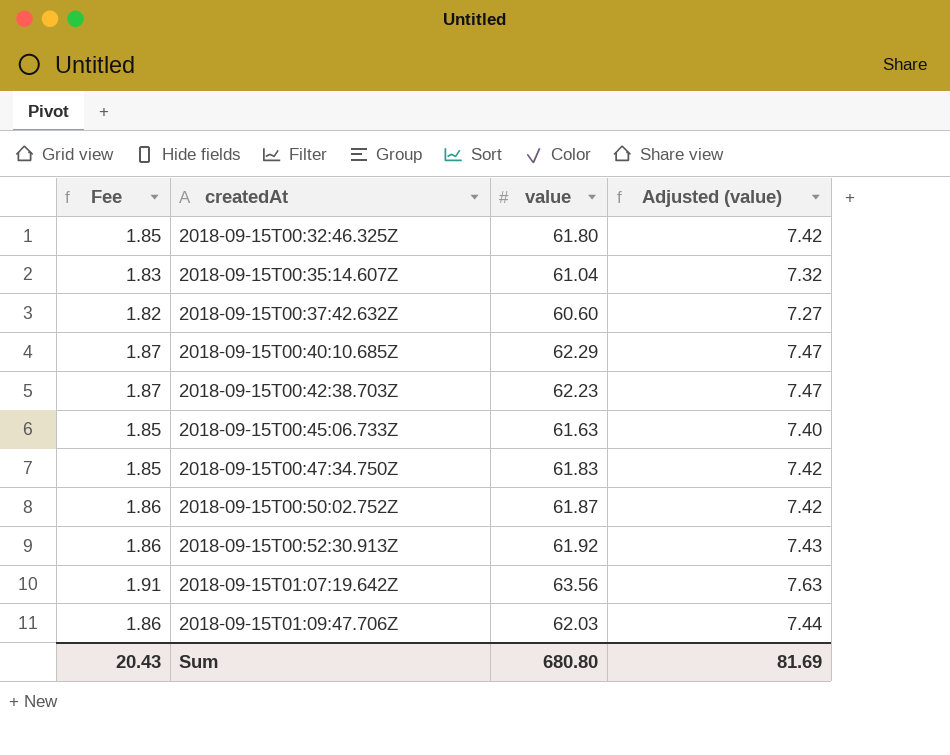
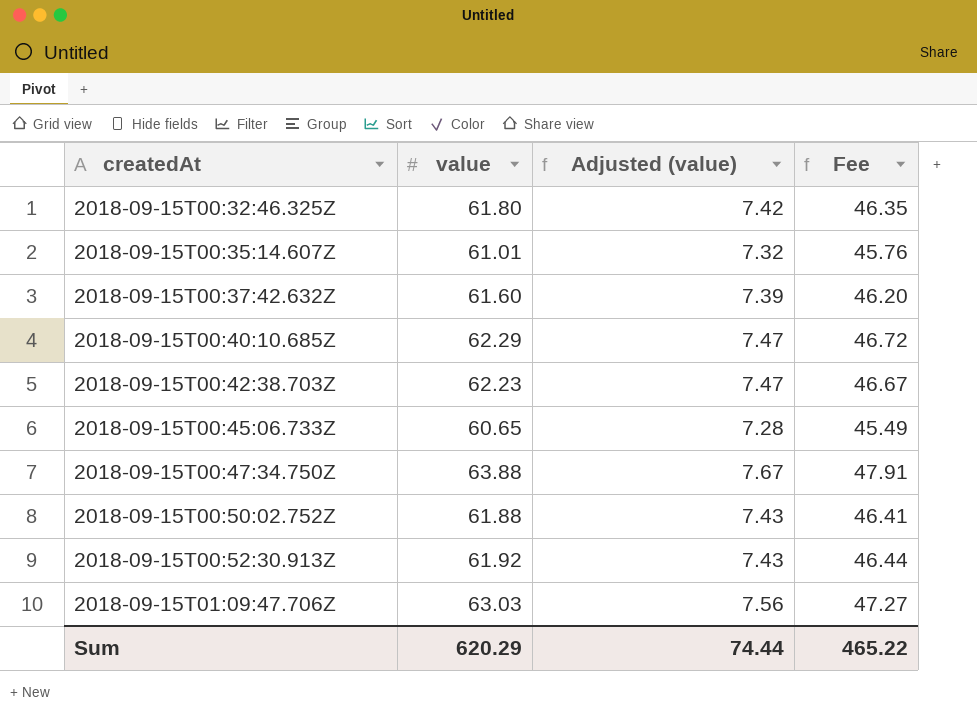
column Fee | formula: [value] * 0.03 -> [value] * 0.75
column Fee | position: 1 -> 4
row 2018-09-15T01:07:19.642Z: 1.91 | 63.56 | 7.63 -> none
2018-09-15T00:35:14.607Z | value: 61.04 -> 61.01
2018-09-15T00:37:42.632Z | value: 60.60 -> 61.60
2018-09-15T00:37:42.632Z | Adjusted (value): 7.27 -> 7.39
2018-09-15T00:45:06.733Z | value: 61.63 -> 60.65
2018-09-15T00:45:06.733Z | Adjusted (value): 7.40 -> 7.28
2018-09-15T00:47:34.750Z | value: 61.83 -> 63.88
2018-09-15T00:47:34.750Z | Adjusted (value): 7.42 -> 7.67
2018-09-15T00:50:02.752Z | value: 61.87 -> 61.88
2018-09-15T00:50:02.752Z | Adjusted (value): 7.42 -> 7.43
2018-09-15T01:09:47.706Z | value: 62.03 -> 63.03
2018-09-15T01:09:47.706Z | Adjusted (value): 7.44 -> 7.56
Sum | value: 680.80 -> 620.29
Sum | Adjusted (value): 81.69 -> 74.44
Sum | Fee: 20.43 -> 465.22

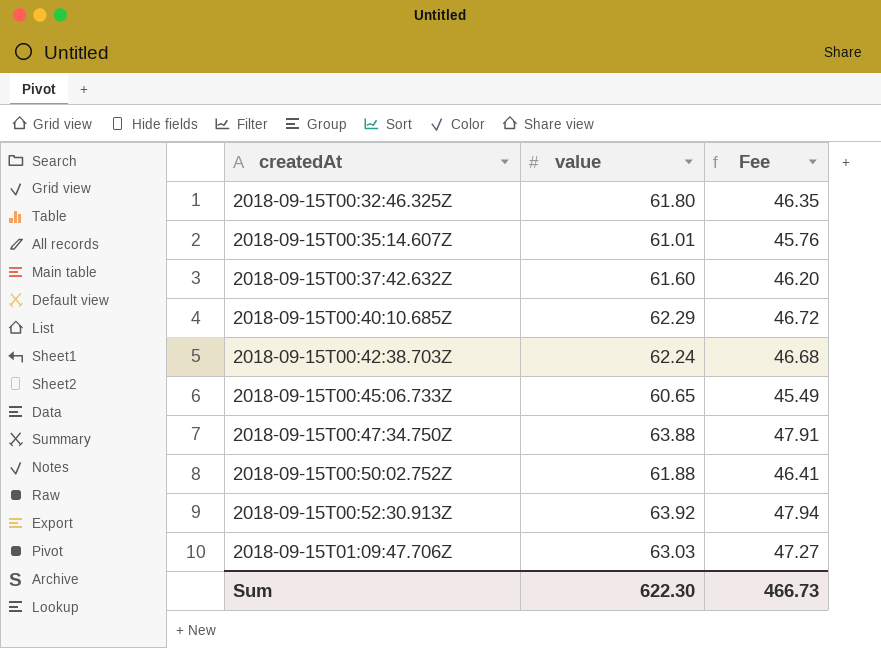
column Adjusted (value) | formula: [value] * 0.12 -> none
2018-09-15T00:42:38.703Z | value: 62.23 -> 62.24
2018-09-15T00:42:38.703Z | Fee: 46.67 -> 46.68
2018-09-15T00:52:30.913Z | value: 61.92 -> 63.92
2018-09-15T00:52:30.913Z | Fee: 46.44 -> 47.94
Sum | value: 620.29 -> 622.30
Sum | Fee: 465.22 -> 466.73

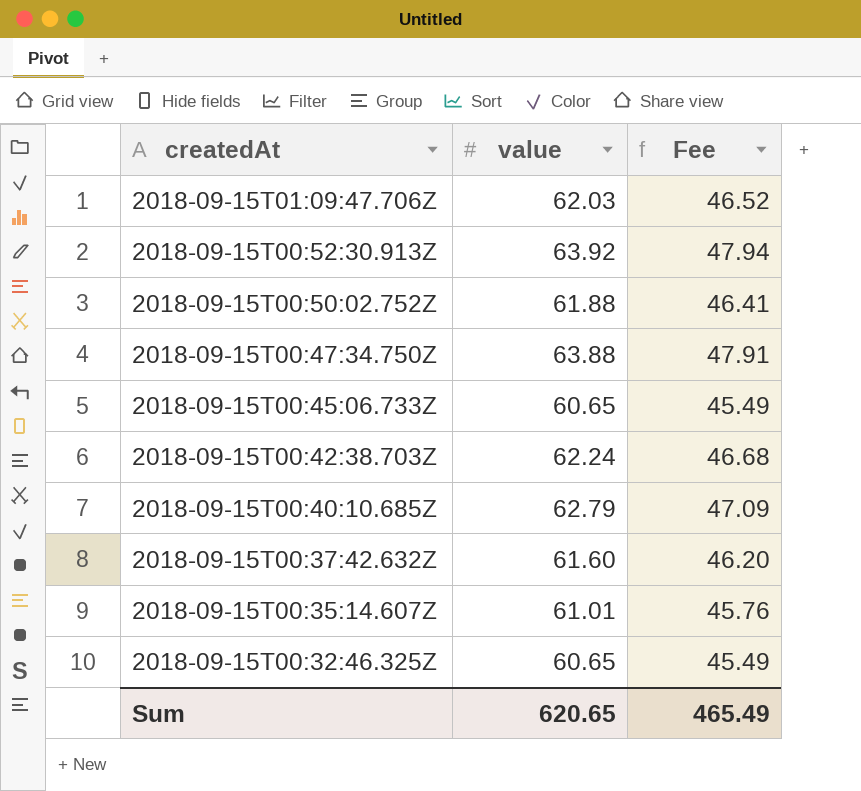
row order: createdAt ascending -> createdAt descending
2018-09-15T01:09:47.706Z | value: 63.03 -> 62.03
2018-09-15T01:09:47.706Z | Fee: 47.27 -> 46.52
2018-09-15T00:40:10.685Z | value: 62.29 -> 62.79
2018-09-15T00:40:10.685Z | Fee: 46.72 -> 47.09
2018-09-15T00:32:46.325Z | value: 61.80 -> 60.65
2018-09-15T00:32:46.325Z | Fee: 46.35 -> 45.49
Sum | value: 622.30 -> 620.65
Sum | Fee: 466.73 -> 465.49

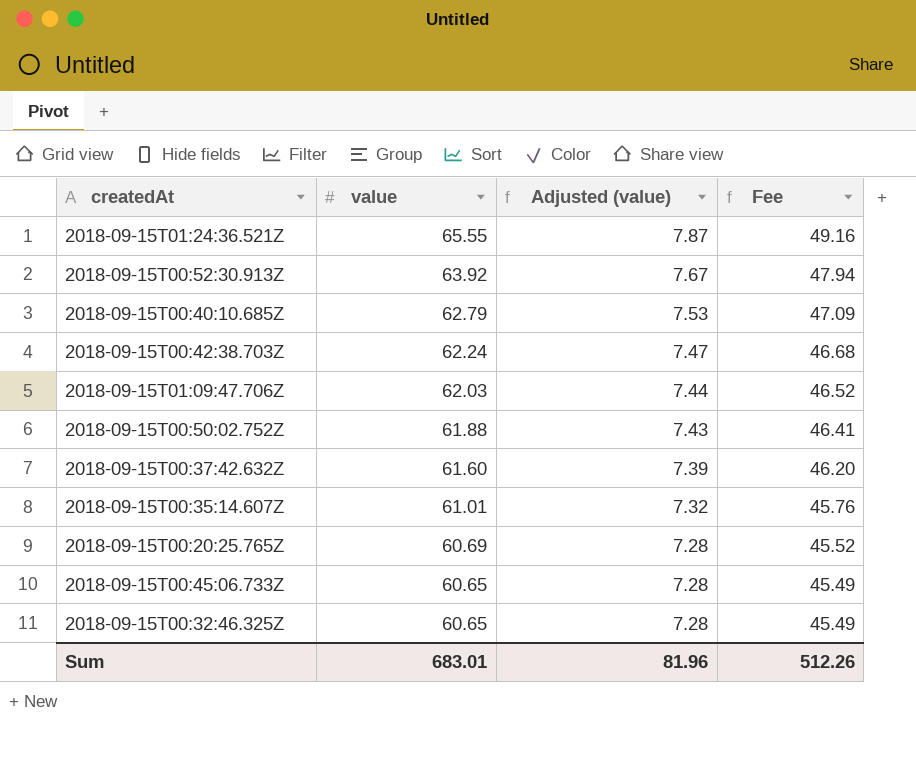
row order: createdAt descending -> value descending
column Adjusted (value) | formula: none -> [value] * 0.12
row 2018-09-15T00:47:34.750Z: 63.88 | 47.91 -> none
row 2018-09-15T01:24:36.521Z: none -> 65.55 | 7.87 | 49.16
row 2018-09-15T00:20:25.765Z: none -> 60.69 | 7.28 | 45.52
Sum | value: 620.65 -> 683.01
Sum | Fee: 465.49 -> 512.26

